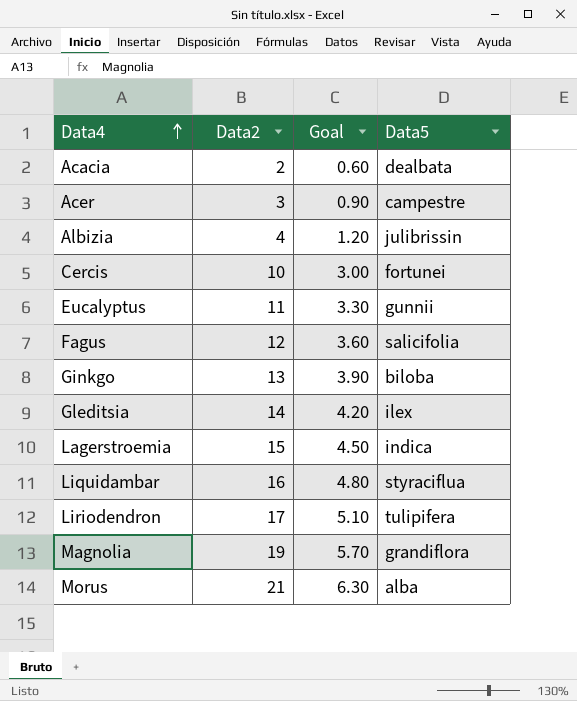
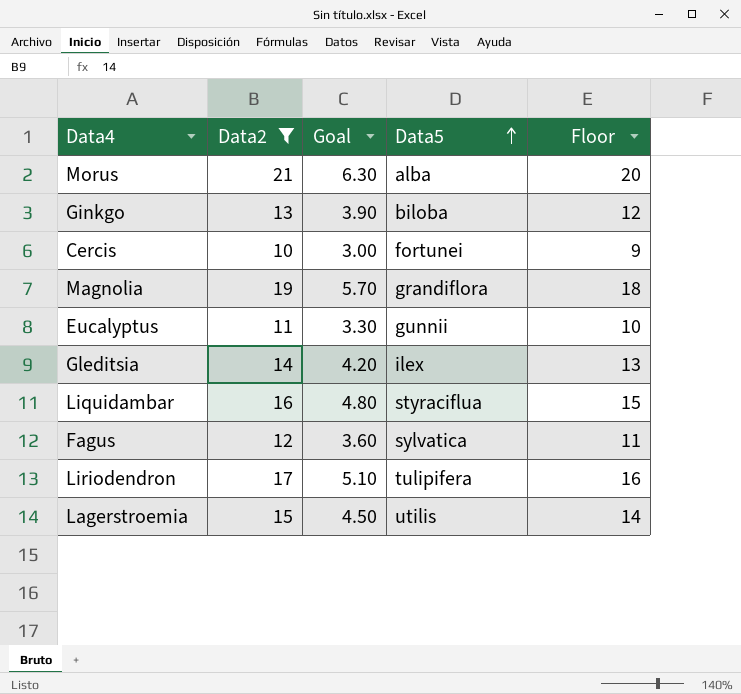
filter: none -> Data2 >= 10
row order: Data4 ascending -> Data5 ascending
column Floor | formula: none -> [Data2] - 1
Fagus | Data5: salicifolia -> sylvatica
Lagerstroemia | Data5: indica -> utilis

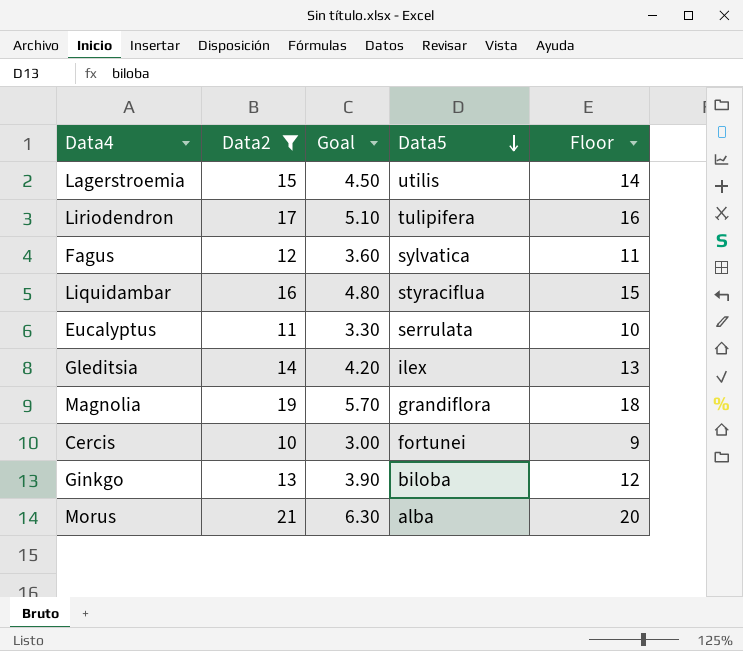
row order: Data5 ascending -> Data5 descending
Eucalyptus | Data5: gunnii -> serrulata

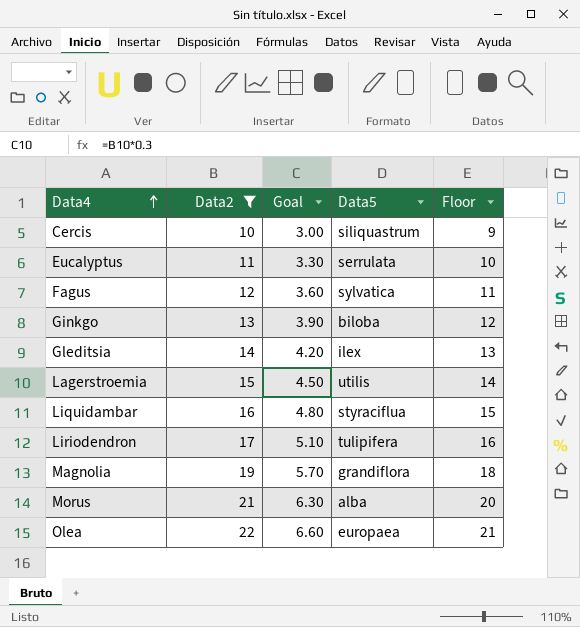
row order: Data5 descending -> Data4 ascending
Cercis | Data5: fortunei -> siliquastrum
row Olea: none -> 22 | 6.60 | europaea | 21

